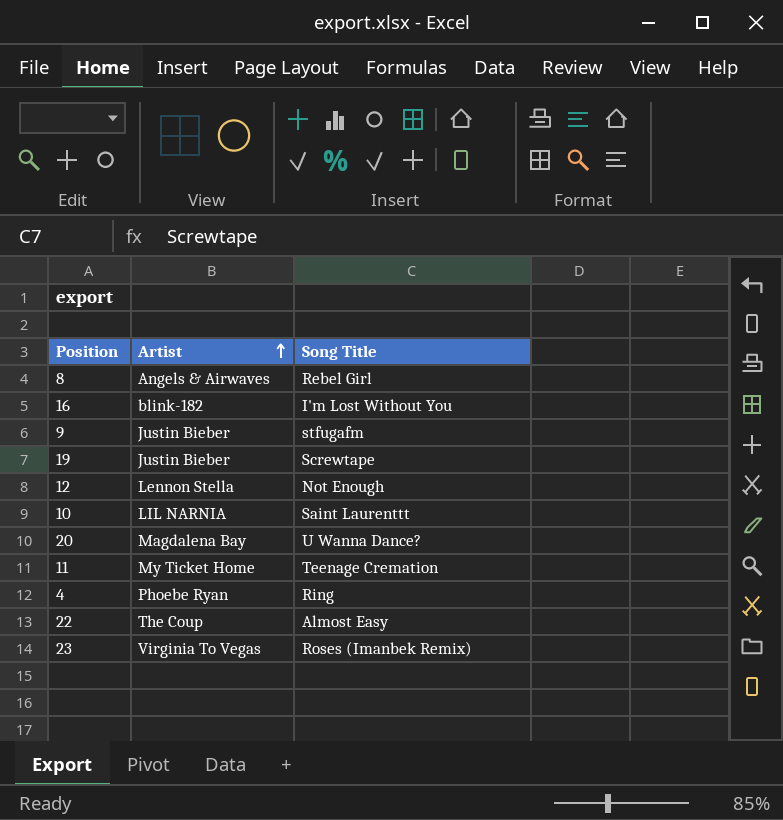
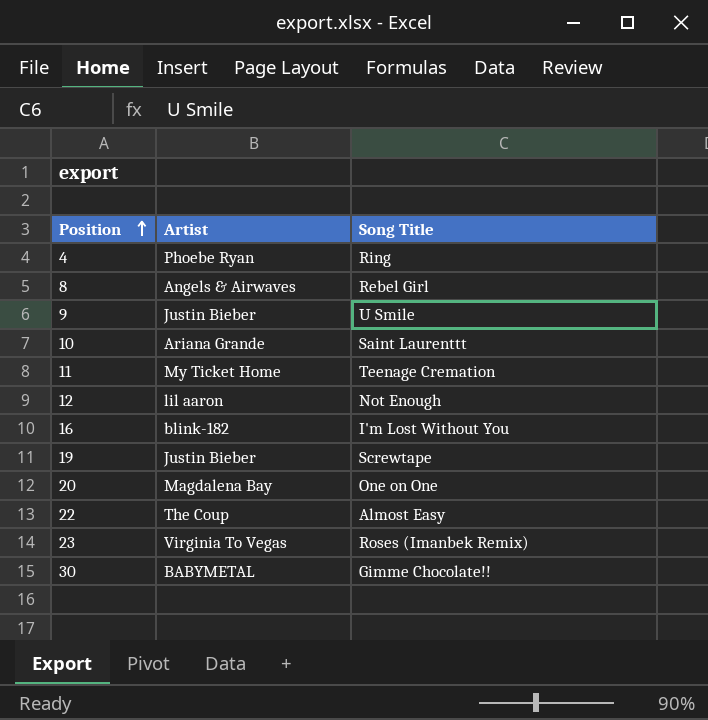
row order: Artist ascending -> Position ascending
9 | Song Title: stfugafm -> U Smile
10 | Artist: LIL NARNIA -> Ariana Grande
12 | Artist: Lennon Stella -> lil aaron
20 | Song Title: U Wanna Dance? -> One on One
row 30: none -> BABYMETAL | Gimme Chocolate!!

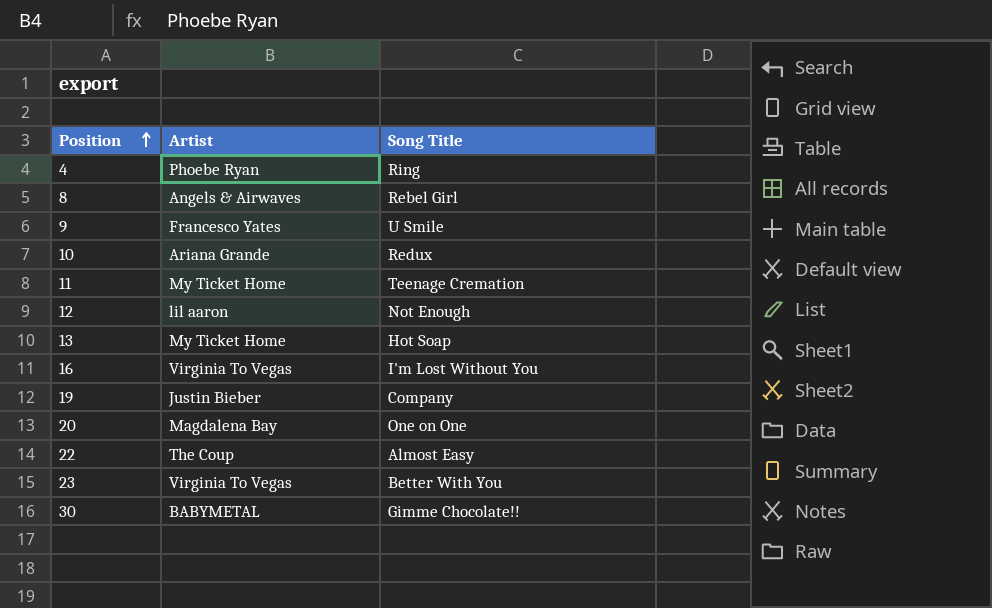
9 | Artist: Justin Bieber -> Francesco Yates
10 | Song Title: Saint Laurenttt -> Redux
row 13: none -> My Ticket Home | Hot Soap
16 | Artist: blink-182 -> Virginia To Vegas
19 | Song Title: Screwtape -> Company
23 | Song Title: Roses (Imanbek Remix) -> Better With You

